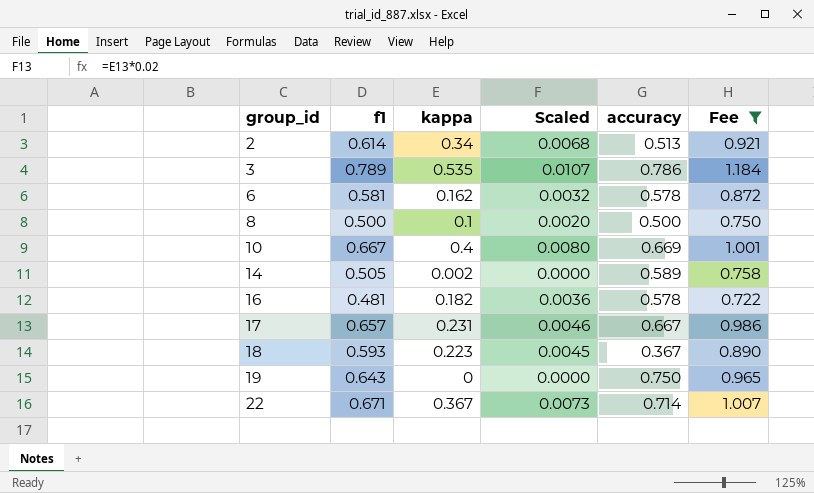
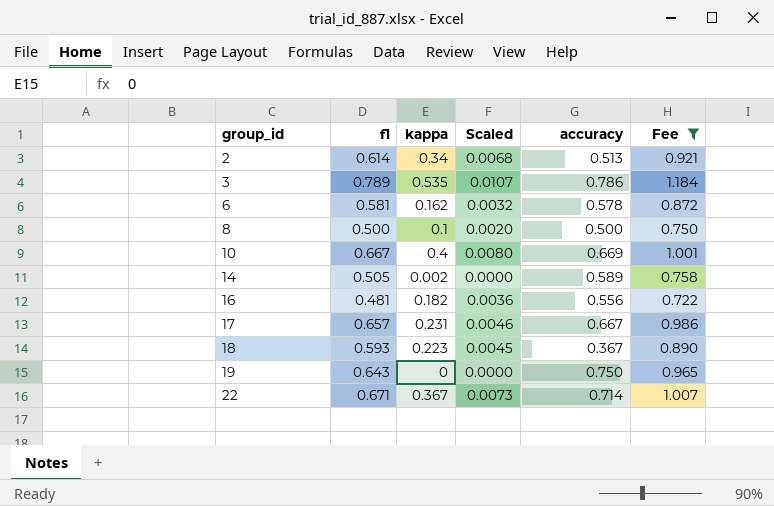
16 | accuracy: 0.578 -> 0.556

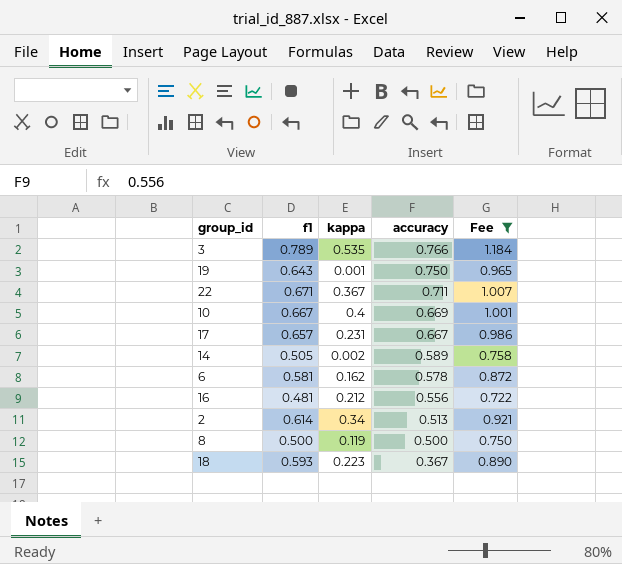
row order: group_id ascending -> accuracy descending
column Scaled | formula: [kappa] * 0.02 -> none
3 | accuracy: 0.786 -> 0.766
19 | kappa: 0 -> 0.001
22 | accuracy: 0.714 -> 0.711
16 | kappa: 0.182 -> 0.212
8 | kappa: 0.1 -> 0.119

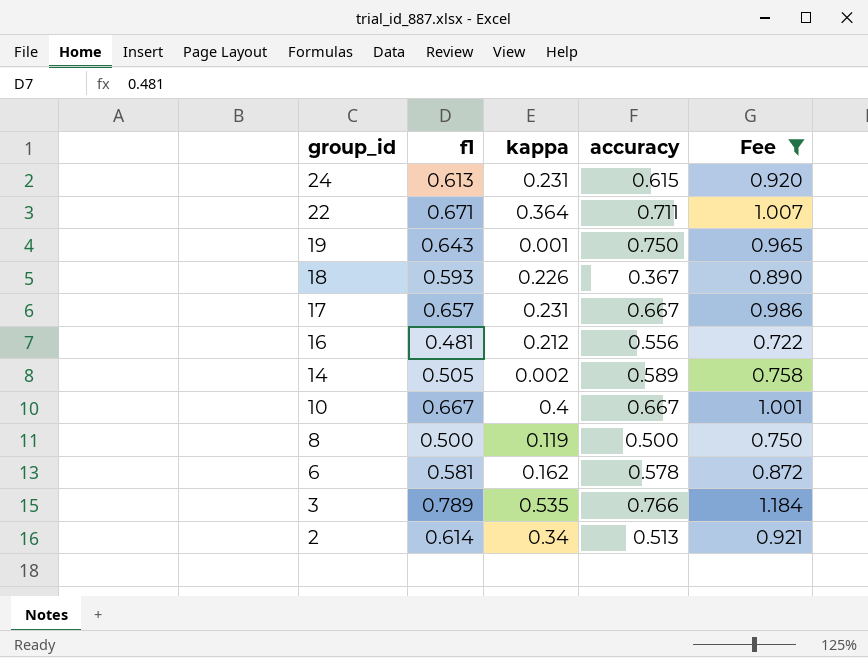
row order: accuracy descending -> group_id descending
row 24: none -> 0.613 | 0.231 | 0.615 | 0.920
22 | kappa: 0.367 -> 0.364
18 | kappa: 0.223 -> 0.226
10 | accuracy: 0.669 -> 0.667

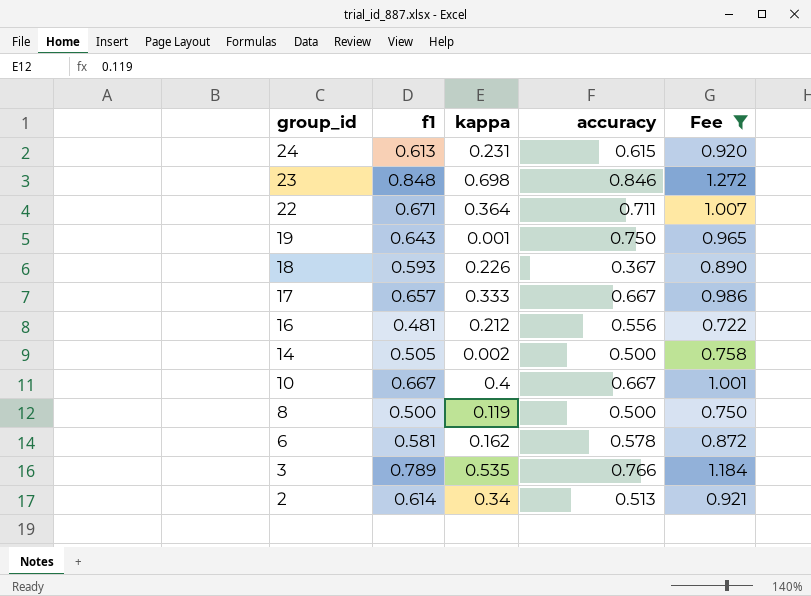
row 23: none -> 0.848 | 0.698 | 0.846 | 1.272
17 | kappa: 0.231 -> 0.333
14 | accuracy: 0.589 -> 0.500

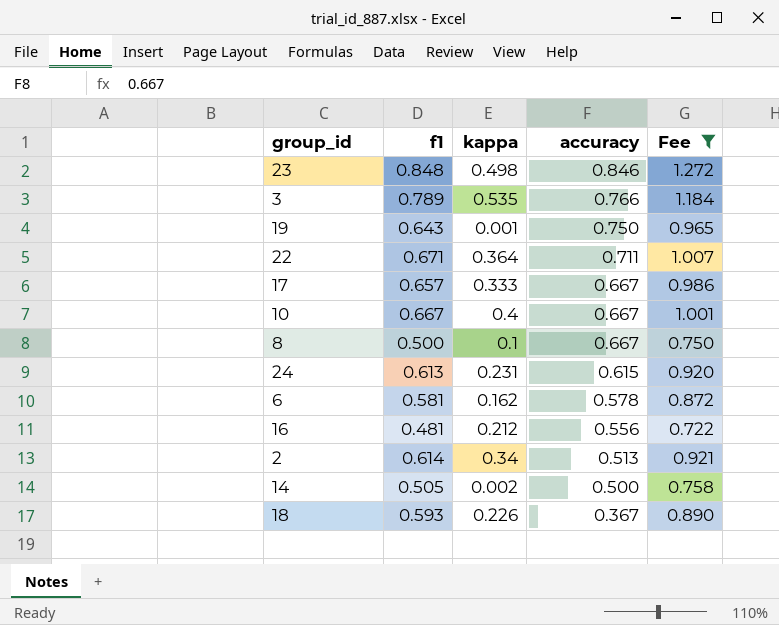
row order: group_id descending -> accuracy descending
23 | kappa: 0.698 -> 0.498
8 | kappa: 0.119 -> 0.1
8 | accuracy: 0.500 -> 0.667

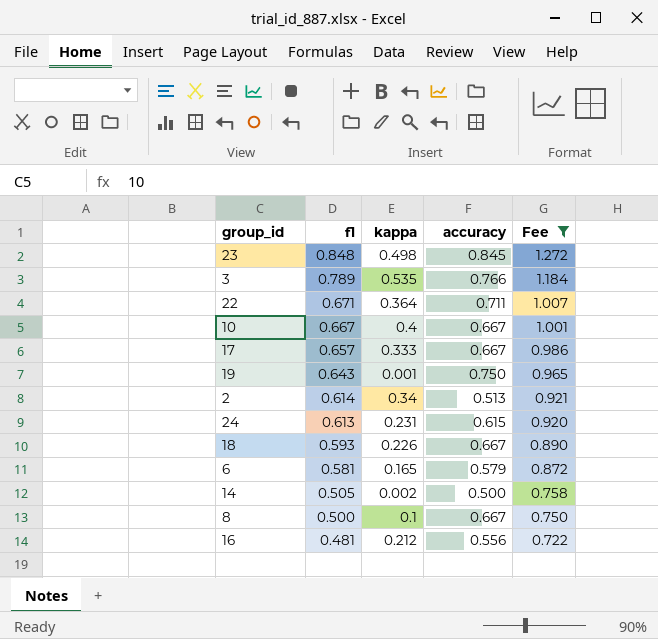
row order: accuracy descending -> f1 descending
23 | accuracy: 0.846 -> 0.845
18 | accuracy: 0.367 -> 0.667
6 | kappa: 0.162 -> 0.165
6 | accuracy: 0.578 -> 0.579

